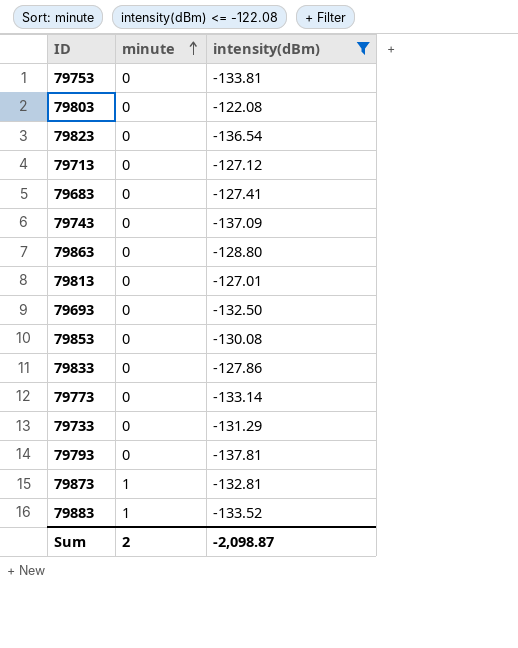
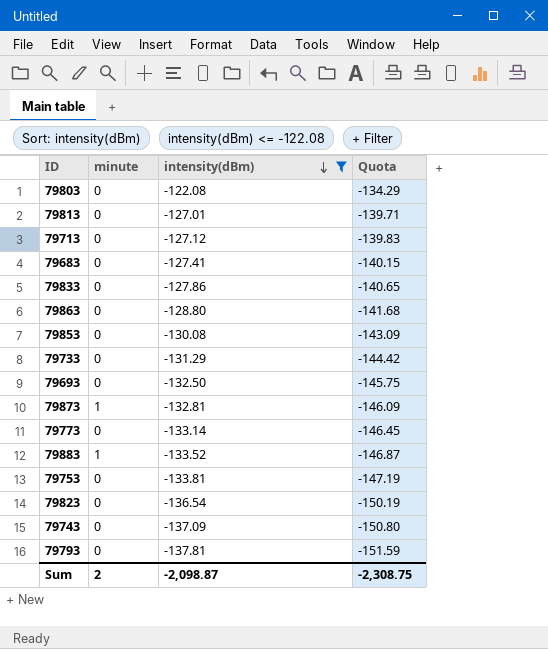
row order: minute ascending -> intensity(dBm) descending
column Quota | formula: none -> [intensity(dBm)] * 1.1

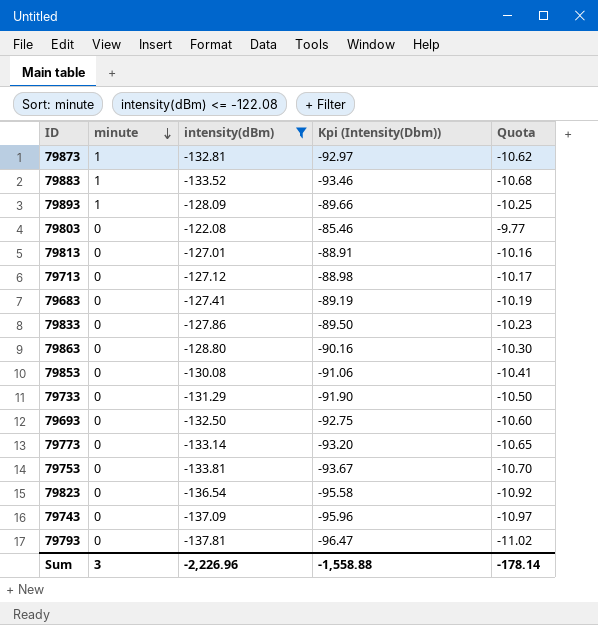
row order: intensity(dBm) descending -> minute descending
column Kpi (Intensity(Dbm)) | formula: none -> [intensity(dBm)] * 0.7
column Quota | formula: [intensity(dBm)] * 1.1 -> [intensity(dBm)] * 0.08
row 79893: none -> 1 | -128.09 | -89.66 | -10.25
Sum | minute: 2 -> 3
Sum | intensity(dBm): -2,098.87 -> -2,226.96
Sum | Quota: -2,308.75 -> -178.14

